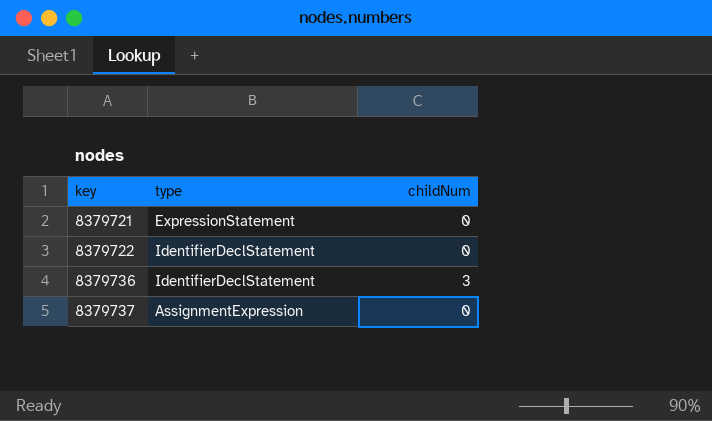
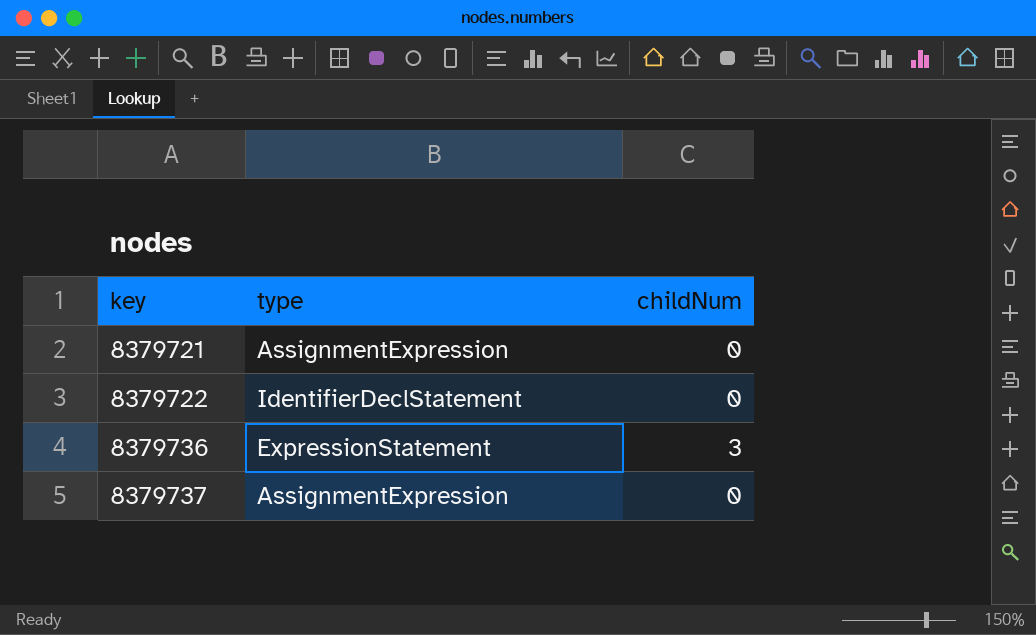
8379721 | type: ExpressionStatement -> AssignmentExpression
8379736 | type: IdentifierDeclStatement -> ExpressionStatement

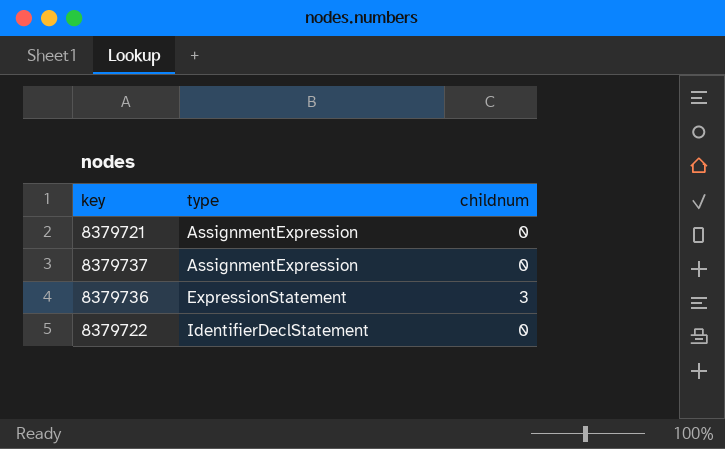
row order: key ascending -> type ascending
column name: childNum -> childnum

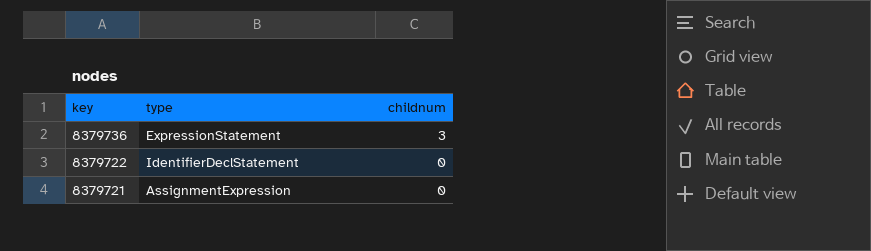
row order: type ascending -> key descending
row 8379737: AssignmentExpression | 0 -> none

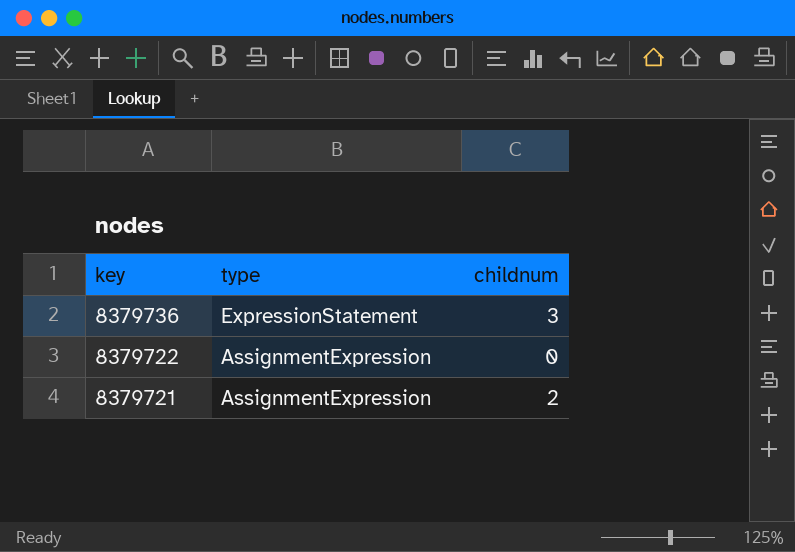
8379722 | type: IdentifierDeclStatement -> AssignmentExpression
8379721 | childnum: 0 -> 2

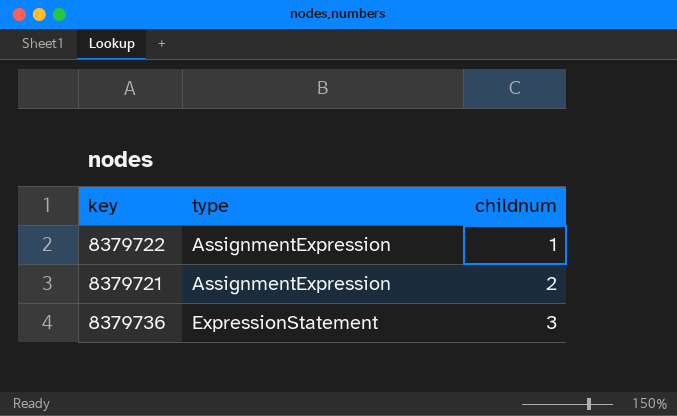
row order: key descending -> type ascending
8379722 | childnum: 0 -> 1

